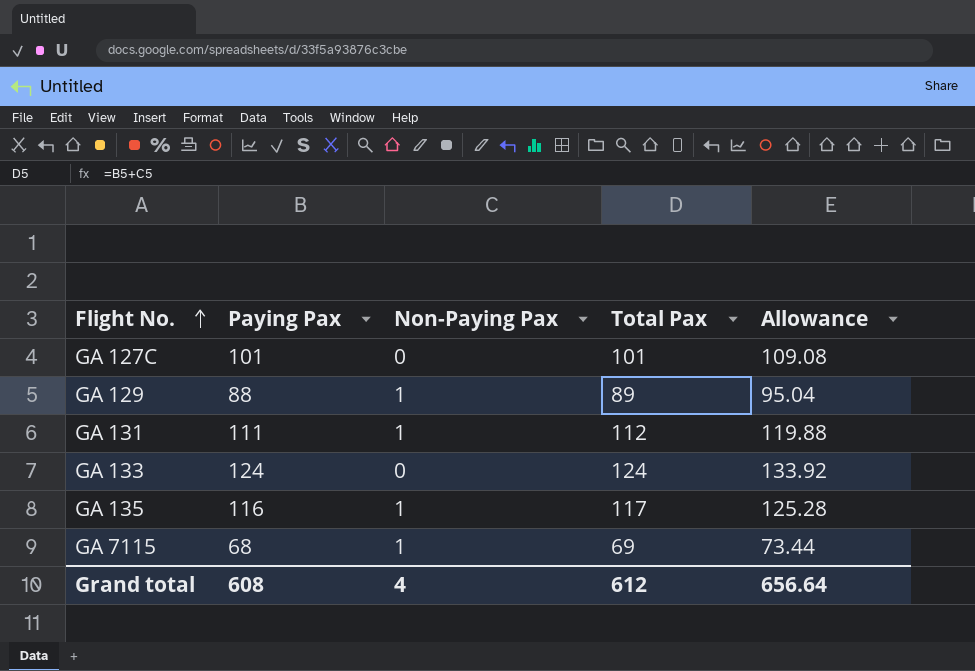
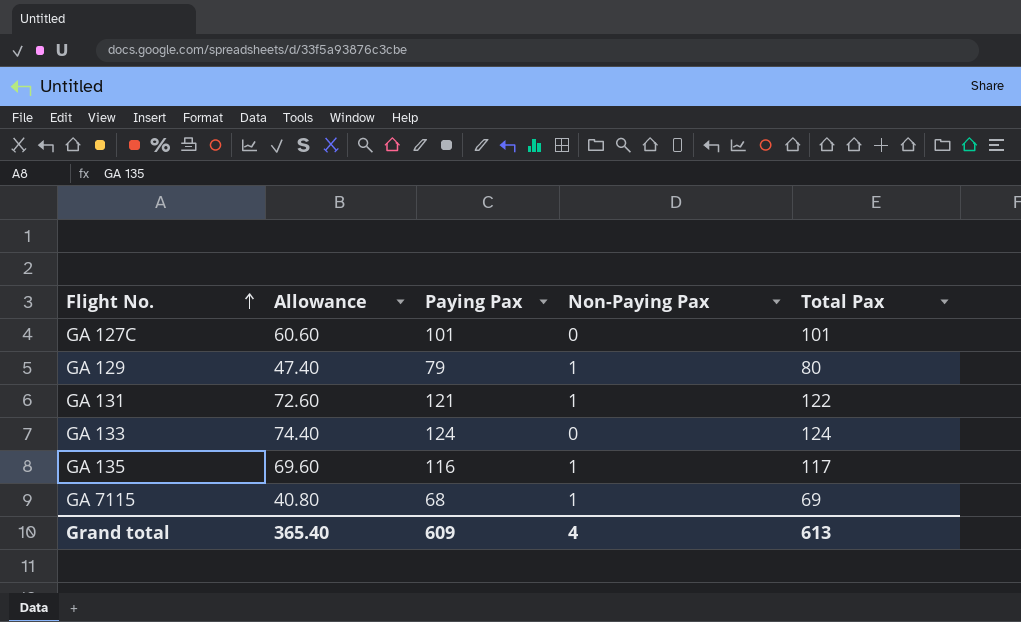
column Allowance | formula: [Paying Pax] * 1.08 -> [Paying Pax] * 0.6
column Allowance | position: 5 -> 2
GA 129 | Paying Pax: 88 -> 79
GA 129 | Total Pax: 89 -> 80
GA 131 | Paying Pax: 111 -> 121
GA 131 | Total Pax: 112 -> 122
Grand total | Allowance: 656.64 -> 365.40
Grand total | Paying Pax: 608 -> 609
Grand total | Total Pax: 612 -> 613

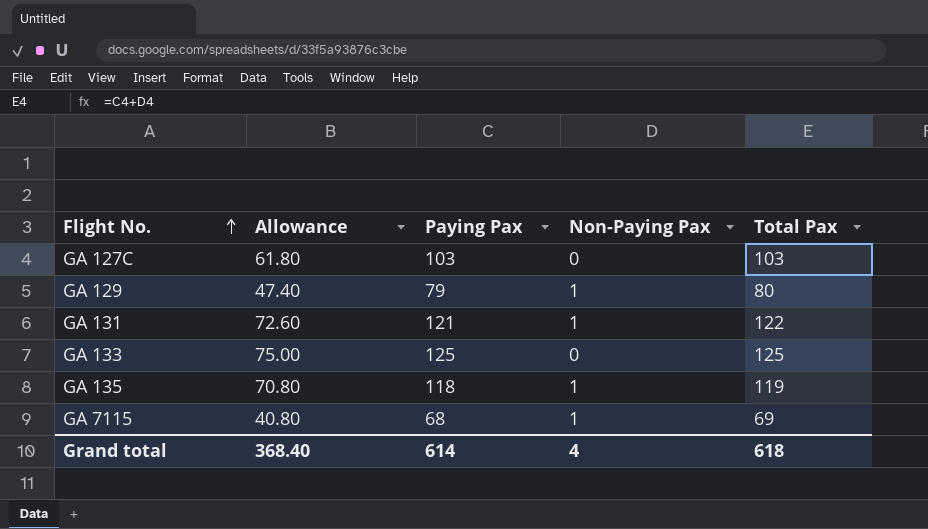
GA 127C | Allowance: 60.60 -> 61.80
GA 127C | Paying Pax: 101 -> 103
GA 127C | Total Pax: 101 -> 103
GA 133 | Allowance: 74.40 -> 75.00
GA 133 | Paying Pax: 124 -> 125
GA 133 | Total Pax: 124 -> 125
GA 135 | Allowance: 69.60 -> 70.80
GA 135 | Paying Pax: 116 -> 118
GA 135 | Total Pax: 117 -> 119
Grand total | Allowance: 365.40 -> 368.40
Grand total | Paying Pax: 609 -> 614
Grand total | Total Pax: 613 -> 618

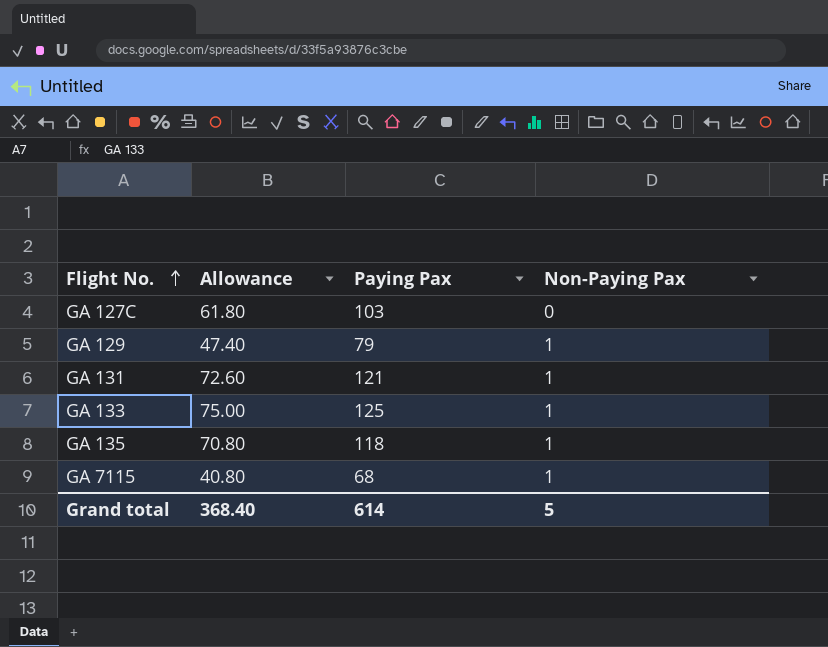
column Total Pax | formula: [Paying Pax] + [Non-Paying Pax] -> none
GA 133 | Non-Paying Pax: 0 -> 1
Grand total | Non-Paying Pax: 4 -> 5

